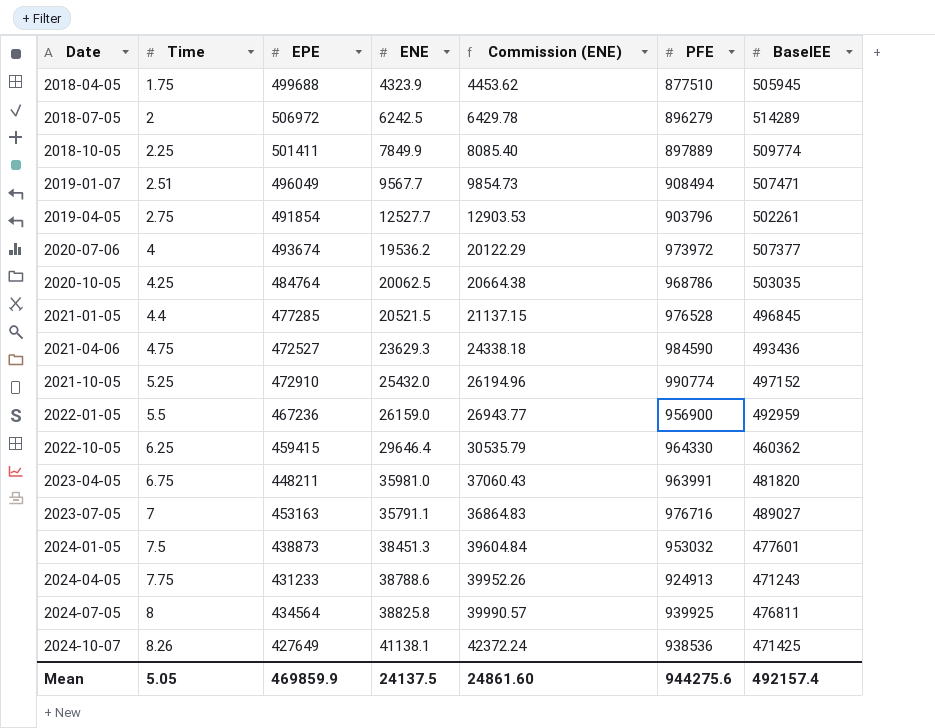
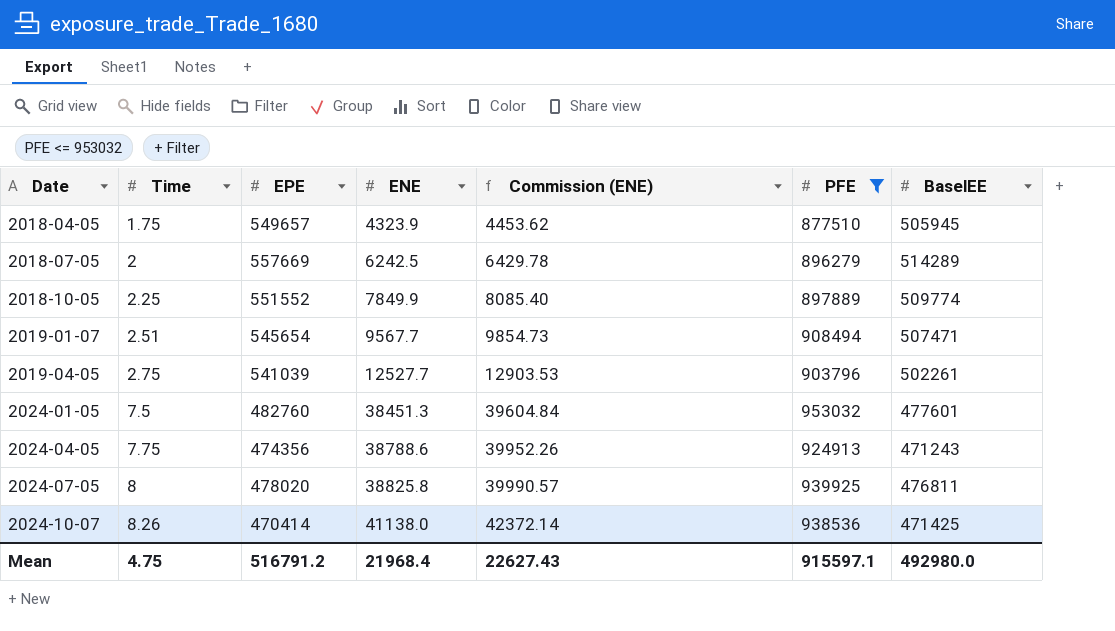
filter: none -> PFE <= 953032
2018-04-05 | EPE: 499688 -> 549657
2018-07-05 | EPE: 506972 -> 557669
2018-10-05 | EPE: 501411 -> 551552
2019-01-07 | EPE: 496049 -> 545654
2019-04-05 | EPE: 491854 -> 541039
2024-01-05 | EPE: 438873 -> 482760
2024-04-05 | EPE: 431233 -> 474356
2024-07-05 | EPE: 434564 -> 478020
2024-10-07 | EPE: 427649 -> 470414
2024-10-07 | ENE: 41138.1 -> 41138.0
2024-10-07 | Commission (ENE): 42372.24 -> 42372.14
Mean | Time: 5.05 -> 4.75
Mean | EPE: 469859.9 -> 516791.2
Mean | ENE: 24137.5 -> 21968.4
Mean | Commission (ENE): 24861.60 -> 22627.43
Mean | PFE: 944275.6 -> 915597.1
Mean | BaselEE: 492157.4 -> 492980.0

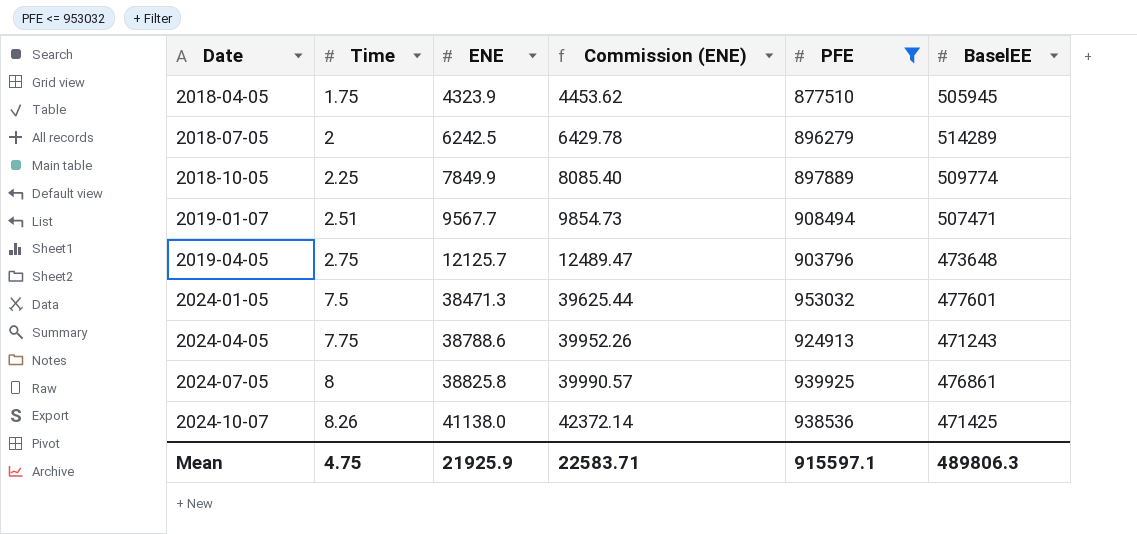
column EPE | position: 3 -> none
2019-04-05 | ENE: 12527.7 -> 12125.7
2019-04-05 | Commission (ENE): 12903.53 -> 12489.47
2019-04-05 | BaselEE: 502261 -> 473648
2024-01-05 | ENE: 38451.3 -> 38471.3
2024-01-05 | Commission (ENE): 39604.84 -> 39625.44
2024-07-05 | BaselEE: 476811 -> 476861
Mean | ENE: 21968.4 -> 21925.9
Mean | Commission (ENE): 22627.43 -> 22583.71
Mean | BaselEE: 492980.0 -> 489806.3

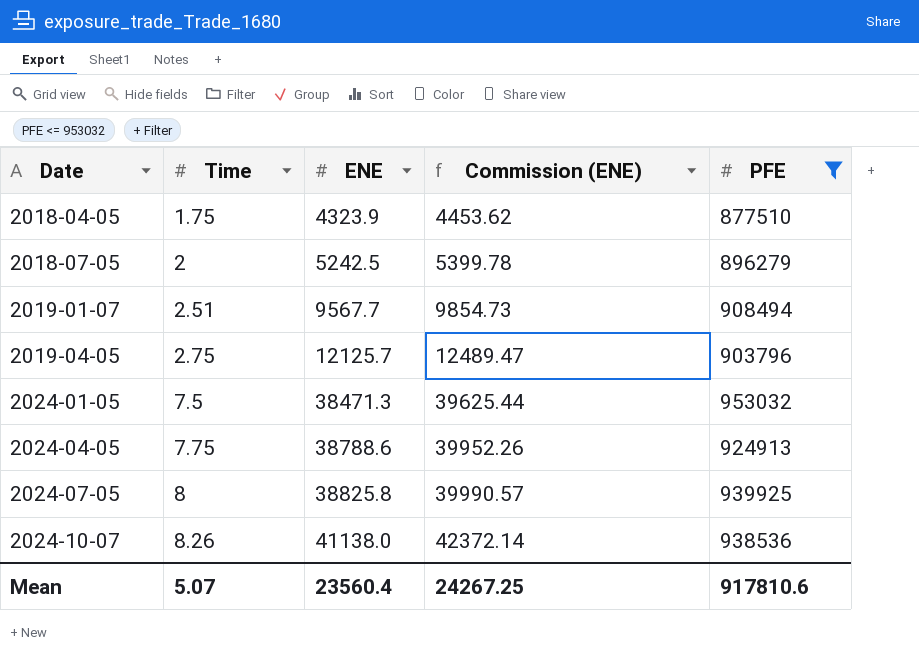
column BaselEE | position: 6 -> none
row 2018-10-05: 2.25 | 7849.9 | 8085.40 | 897889 | 509774 -> none
2018-07-05 | ENE: 6242.5 -> 5242.5
2018-07-05 | Commission (ENE): 6429.78 -> 5399.78
Mean | Time: 4.75 -> 5.07
Mean | ENE: 21925.9 -> 23560.4
Mean | Commission (ENE): 22583.71 -> 24267.25
Mean | PFE: 915597.1 -> 917810.6

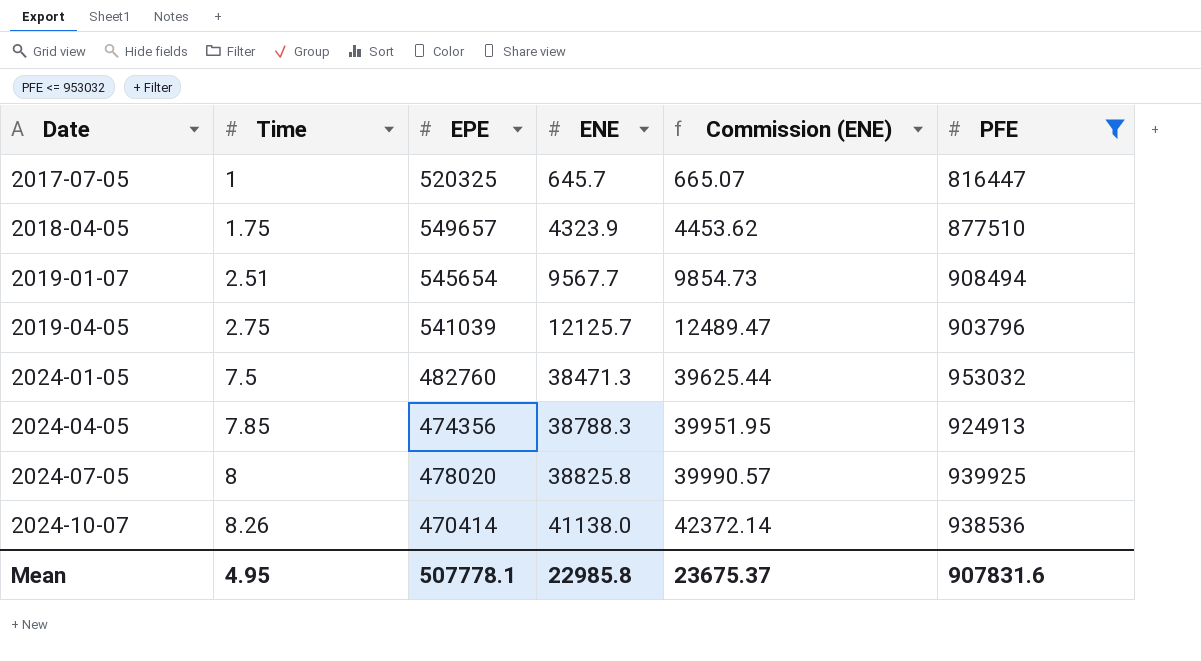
column EPE | position: none -> 3
row 2018-07-05: 2 | 5242.5 | 5399.78 | 896279 -> none
row 2017-07-05: none -> 1 | 520325 | 645.7 | 665.07 | 816447
2024-04-05 | Time: 7.75 -> 7.85
2024-04-05 | ENE: 38788.6 -> 38788.3
2024-04-05 | Commission (ENE): 39952.26 -> 39951.95
Mean | Time: 5.07 -> 4.95
Mean | ENE: 23560.4 -> 22985.8
Mean | Commission (ENE): 24267.25 -> 23675.37
Mean | PFE: 917810.6 -> 907831.6

